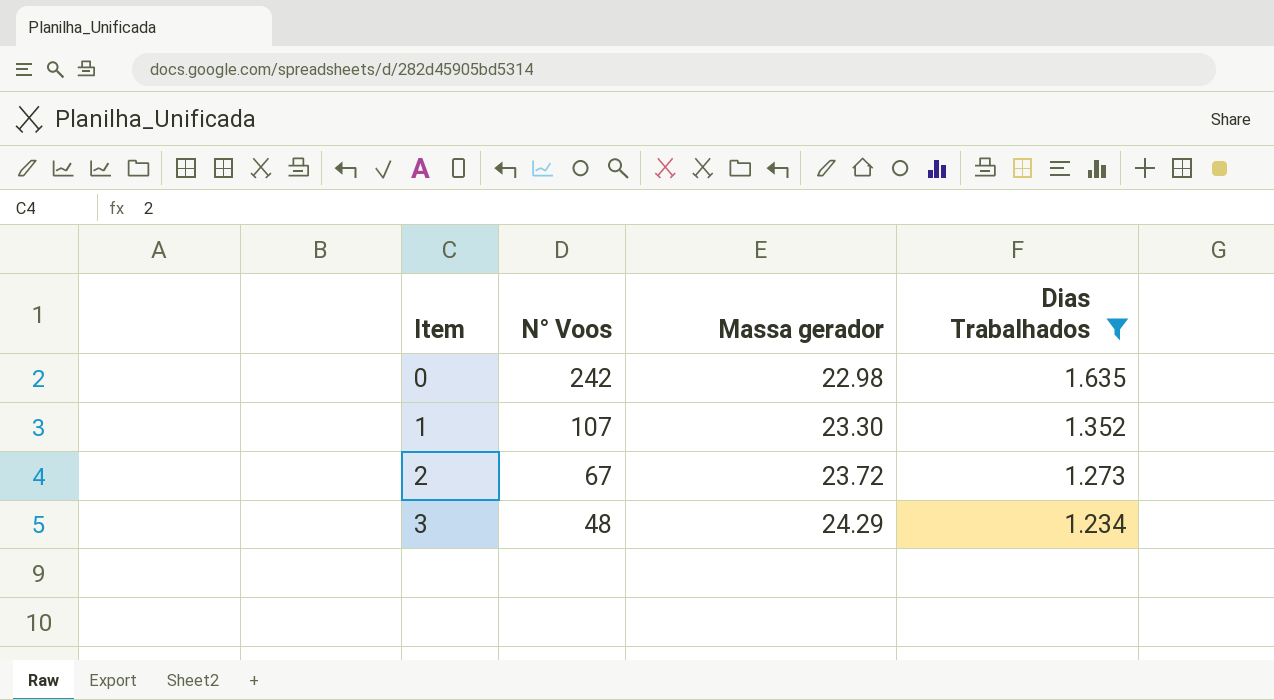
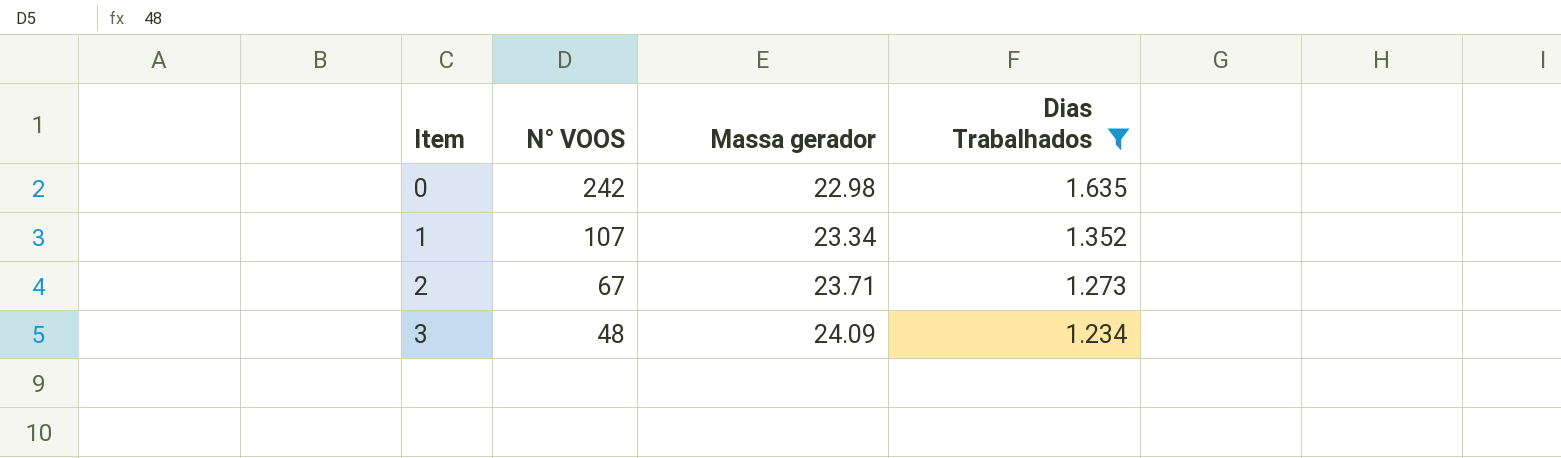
column name: N° Voos -> N° VOOS
1 | Massa gerador: 23.30 -> 23.34
2 | Massa gerador: 23.72 -> 23.71
3 | Massa gerador: 24.29 -> 24.09

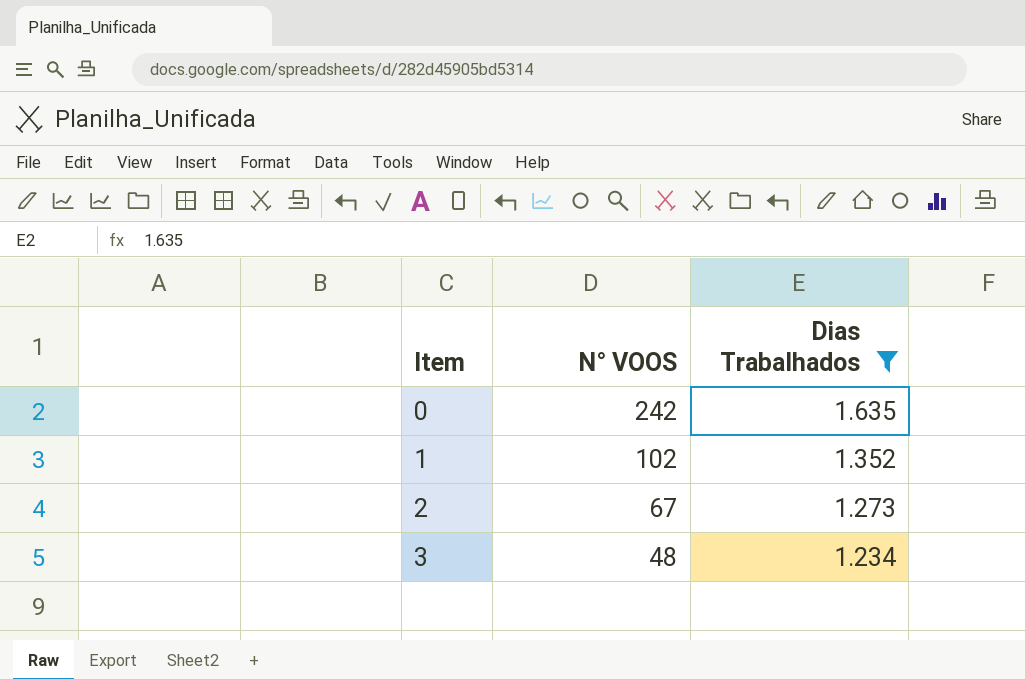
column Massa gerador | position: 3 -> none
1 | N° VOOS: 107 -> 102

